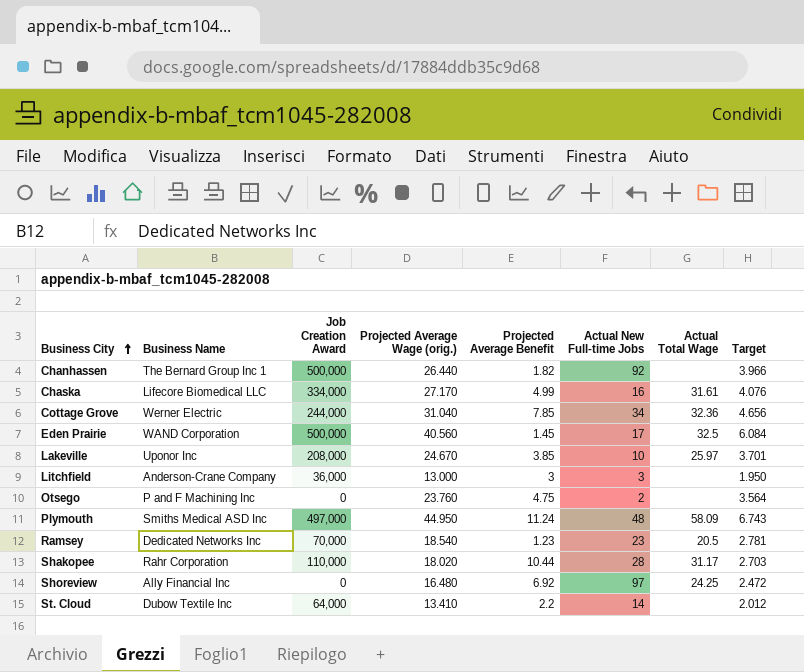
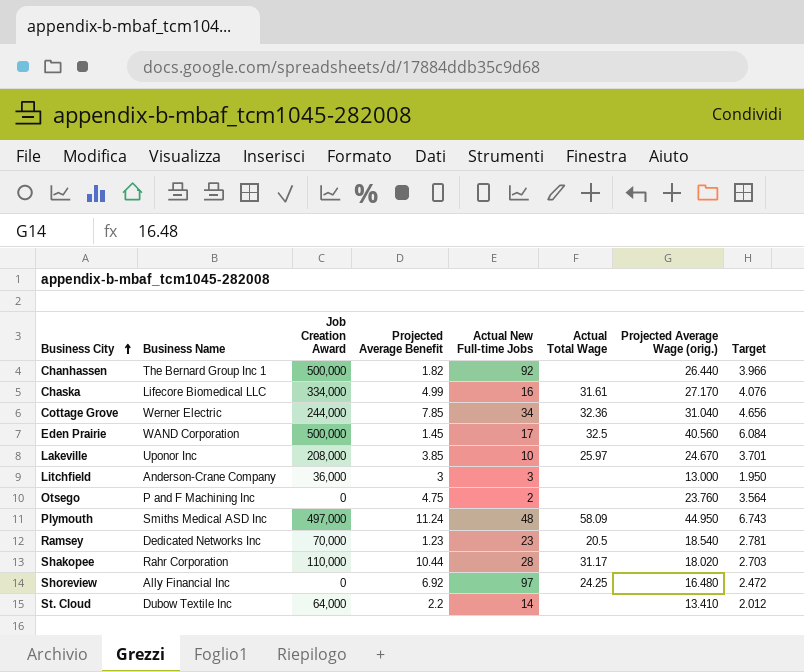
column Projected Average Wage (orig.) | position: 4 -> 7

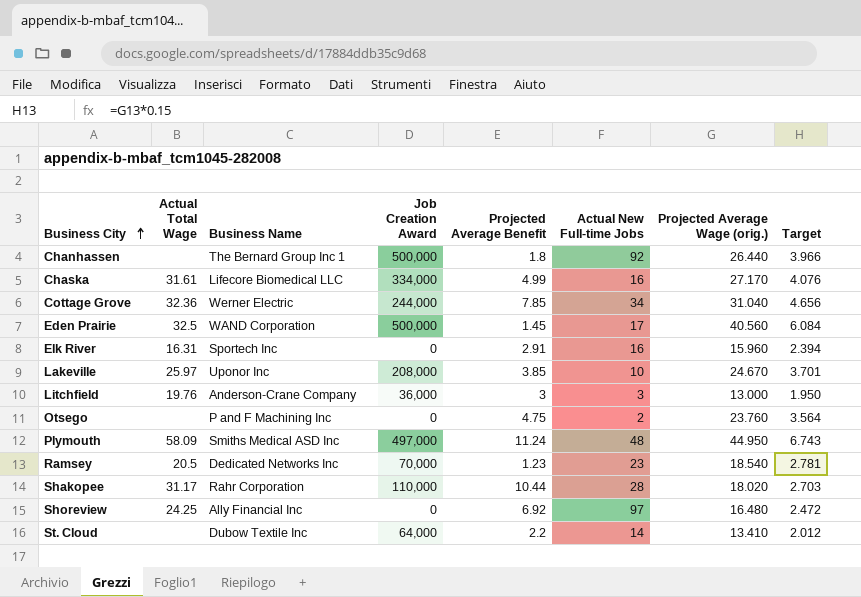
column Actual Total Wage | position: 6 -> 2
Chanhassen | Projected Average Benefit: 1.82 -> 1.8
row Elk River: none -> 16.31 | Sportech Inc | 0 | 2.91 | 16 | 15.960 | 2.394
Litchfield | Actual Total Wage: none -> 19.76

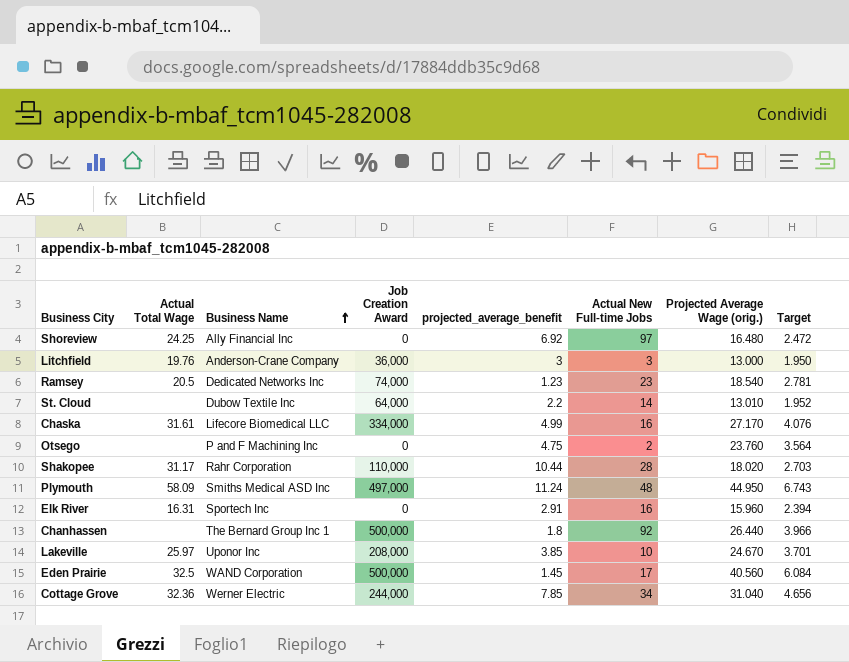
row order: Business City ascending -> Business Name ascending
column name: Projected Average Benefit -> projected_average_benefit
Ramsey | Job Creation Award: 70,000 -> 74,000
St. Cloud | Projected Average Wage (orig.): 13.410 -> 13.010
St. Cloud | Target: 2.012 -> 1.952

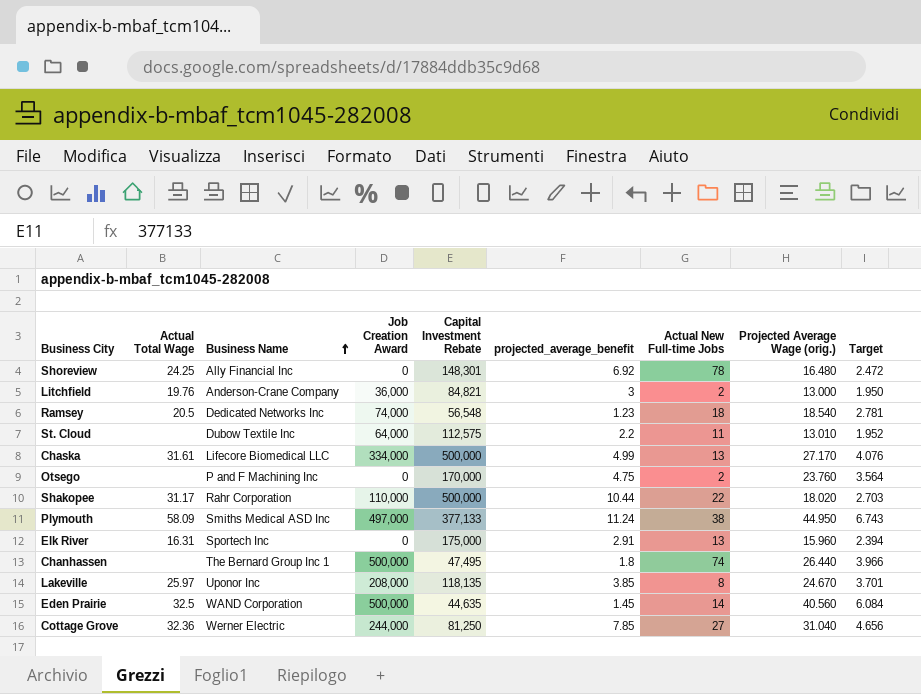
column Capital Investment Rebate | position: none -> 5
Shoreview | Actual New Full-time Jobs: 97 -> 78
Litchfield | Actual New Full-time Jobs: 3 -> 2
Ramsey | Actual New Full-time Jobs: 23 -> 18
St. Cloud | Actual New Full-time Jobs: 14 -> 11
Chaska | Actual New Full-time Jobs: 16 -> 13
Shakopee | Actual New Full-time Jobs: 28 -> 22
Plymouth | Actual New Full-time Jobs: 48 -> 38
Elk River | Actual New Full-time Jobs: 16 -> 13
Chanhassen | Actual New Full-time Jobs: 92 -> 74
Lakeville | Actual New Full-time Jobs: 10 -> 8
Eden Prairie | Actual New Full-time Jobs: 17 -> 14
Cottage Grove | Actual New Full-time Jobs: 34 -> 27

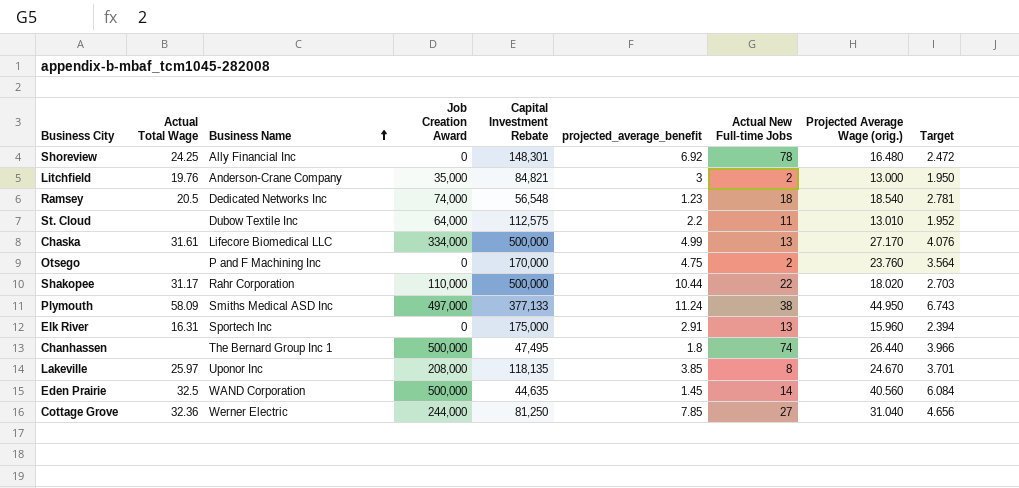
Litchfield | Job Creation Award: 36,000 -> 35,000

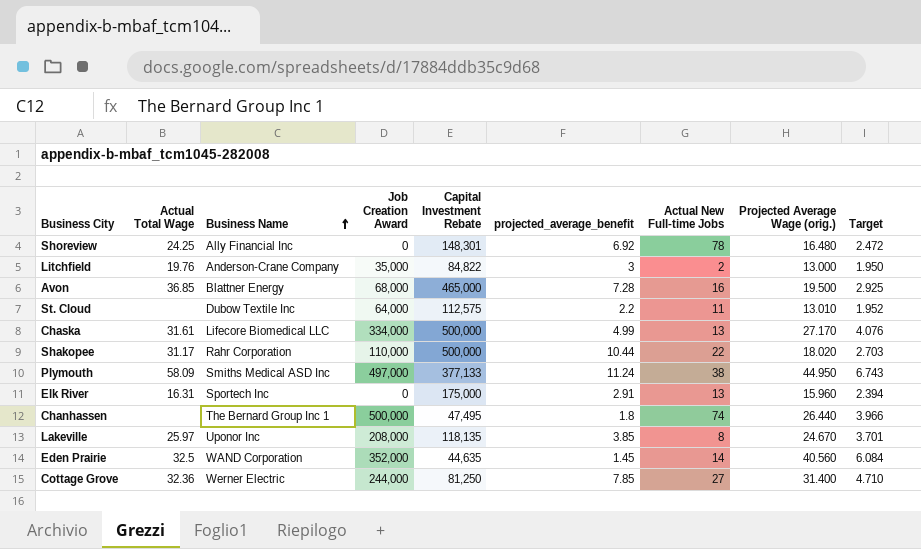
row Ramsey: 20.5 | Dedicated Networks Inc | 74,000 | 56,548 | 1.23 | 18 | 18.540 | 2.781 -> none
row Otsego: none | P and F Machining Inc | 0 | 170,000 | 4.75 | 2 | 23.760 | 3.564 -> none
Litchfield | Capital Investment Rebate: 84,821 -> 84,822
row Avon: none -> 36.85 | Blattner Energy | 68,000 | 465,000 | 7.28 | 16 | 19.500 | 2.925
Eden Prairie | Job Creation Award: 500,000 -> 352,000
Cottage Grove | Projected Average Wage (orig.): 31.040 -> 31.400
Cottage Grove | Target: 4.656 -> 4.710

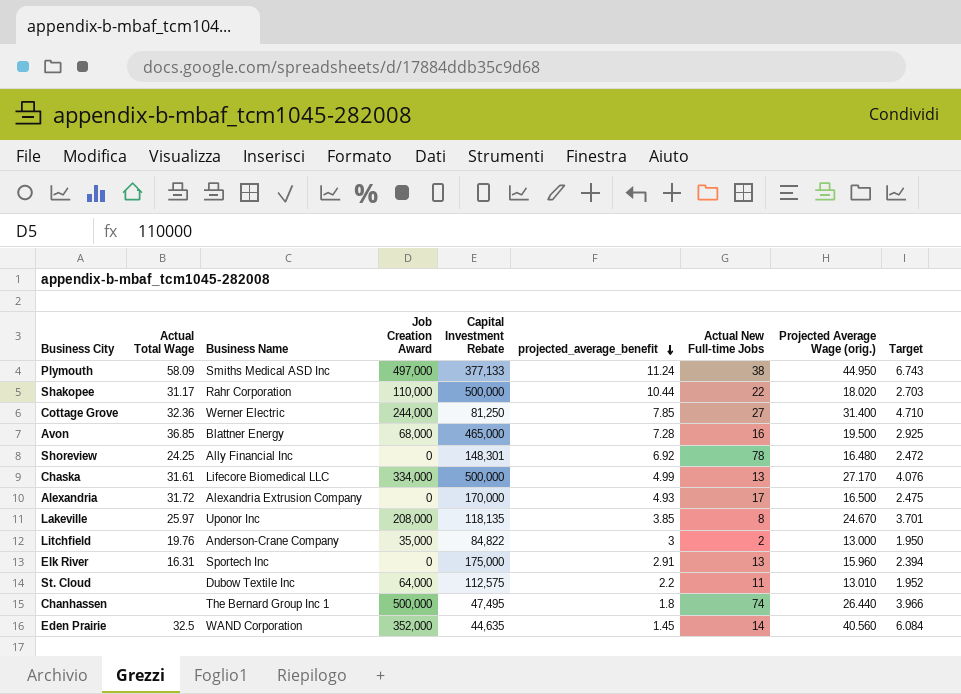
row order: Business Name ascending -> projected_average_benefit descending
row Alexandria: none -> 31.72 | Alexandria Extrusion Company | 0 | 170,000 | 4.93 | 17 | 16.500 | 2.475

